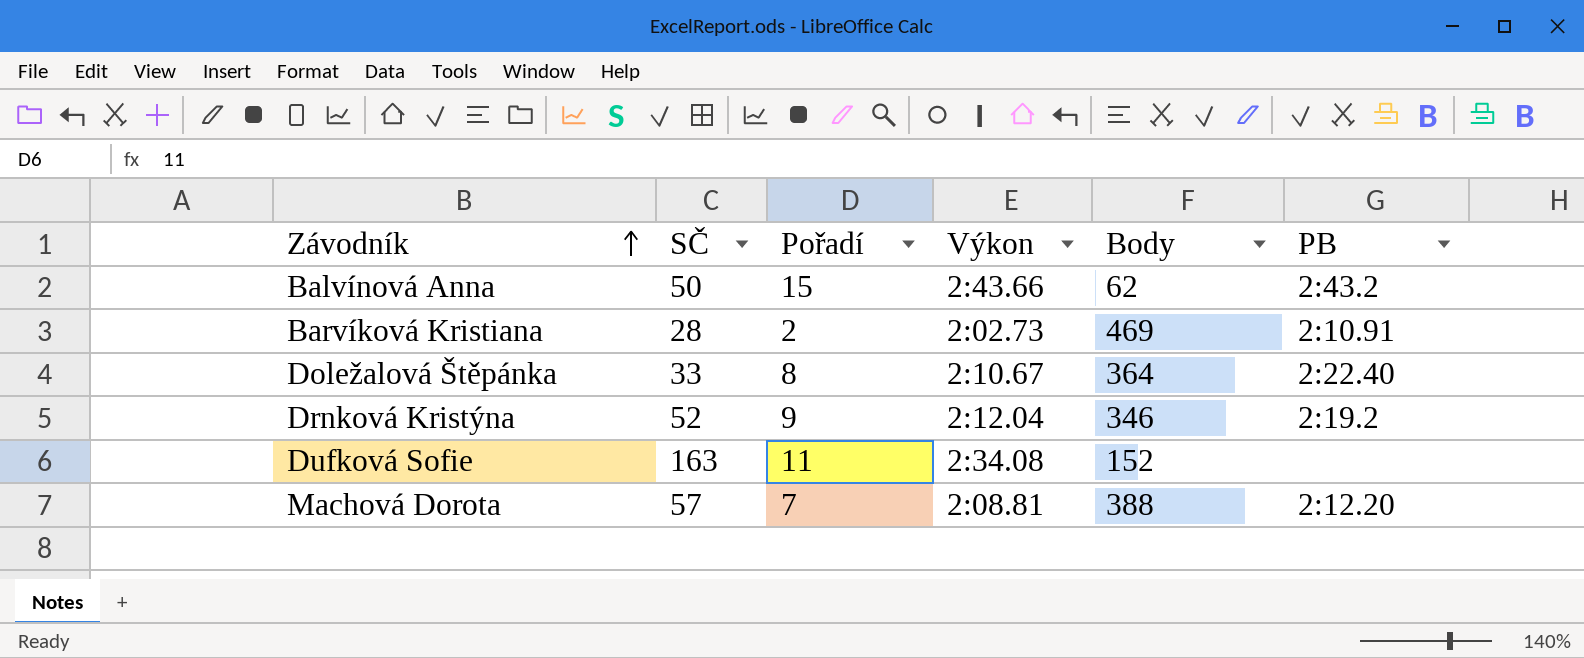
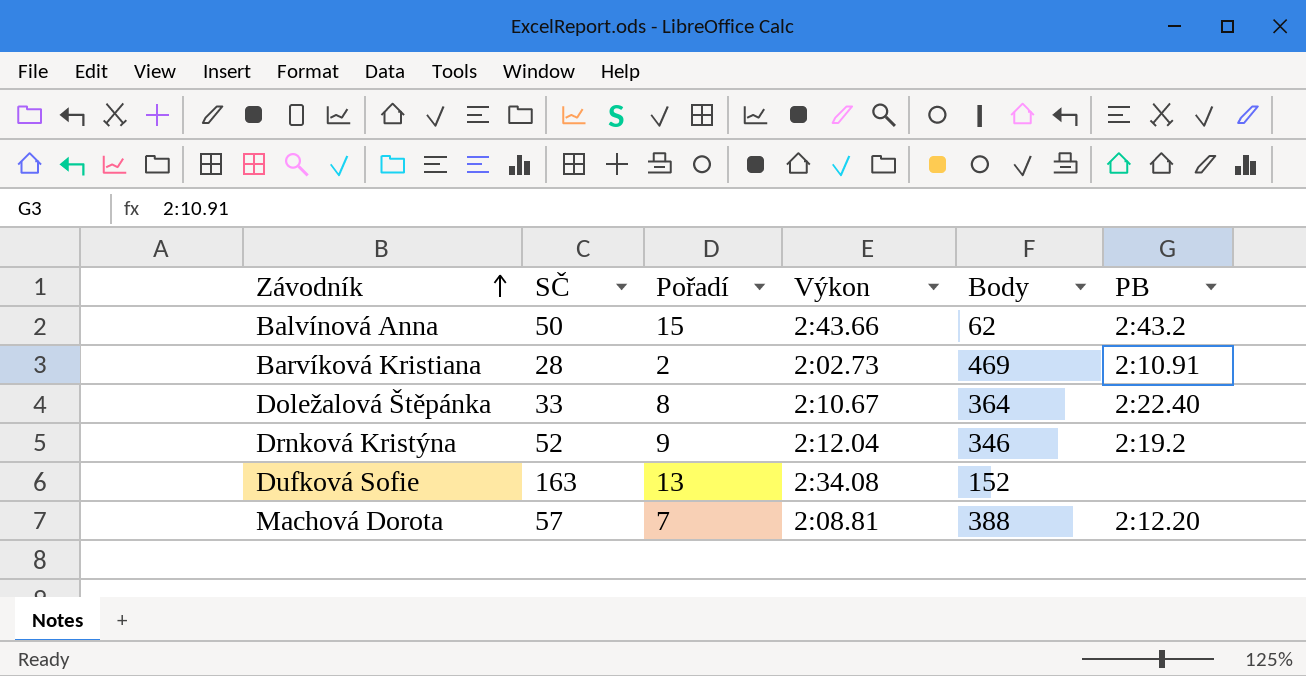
Dufková Sofie | Pořadí: 11 -> 13

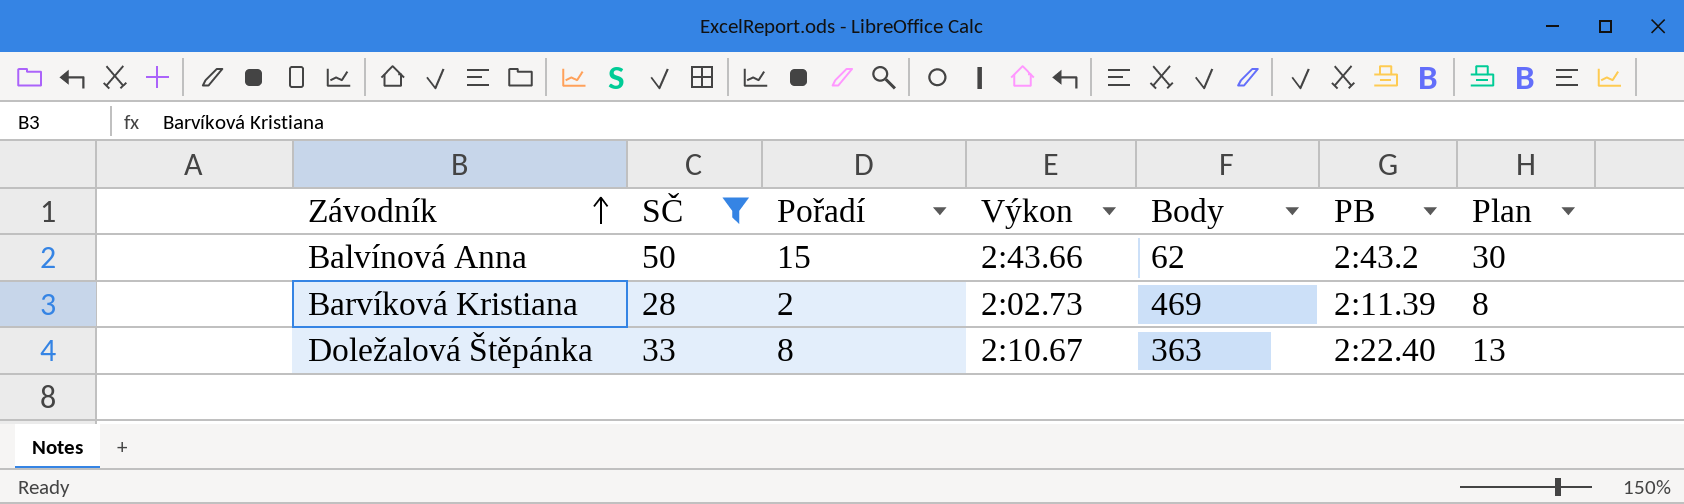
filter: none -> SČ <= 50
column Plan | formula: none -> [SČ] - 20
Barvíková Kristiana | PB: 2:10.91 -> 2:11.39
Doležalová Štěpánka | Body: 364 -> 363

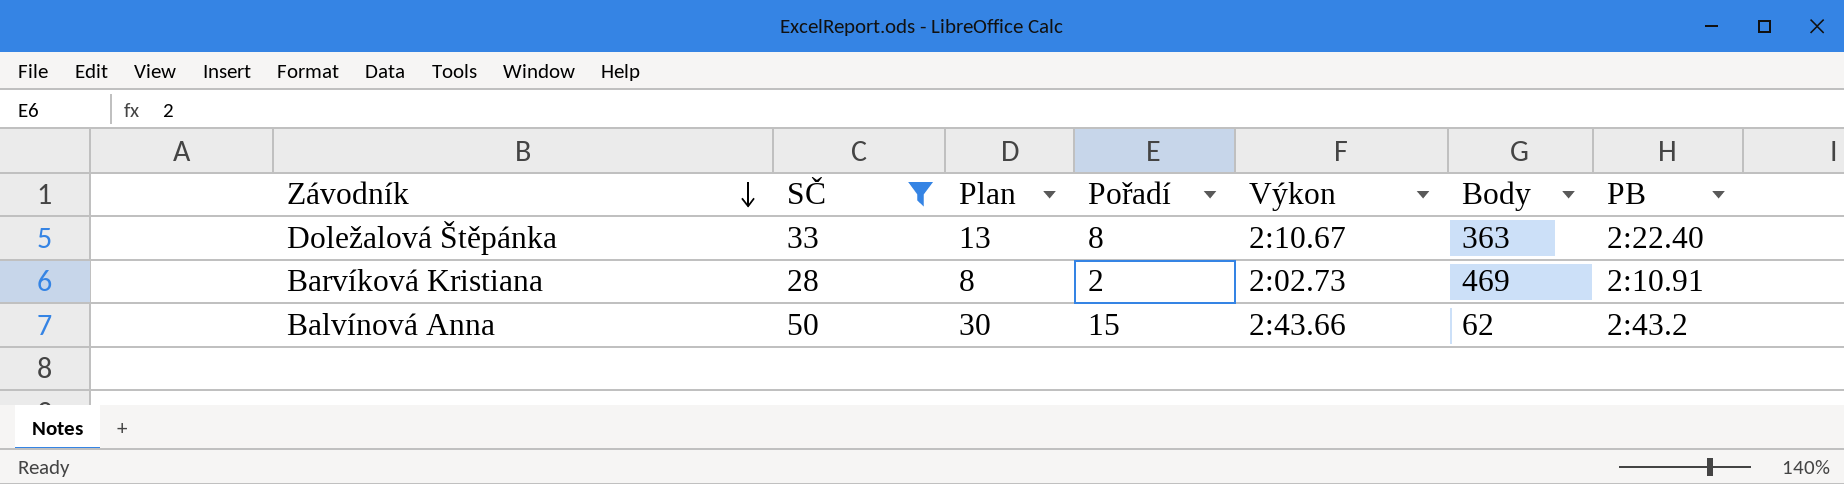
row order: Závodník ascending -> Závodník descending
column Plan | position: 7 -> 3
Barvíková Kristiana | PB: 2:11.39 -> 2:10.91

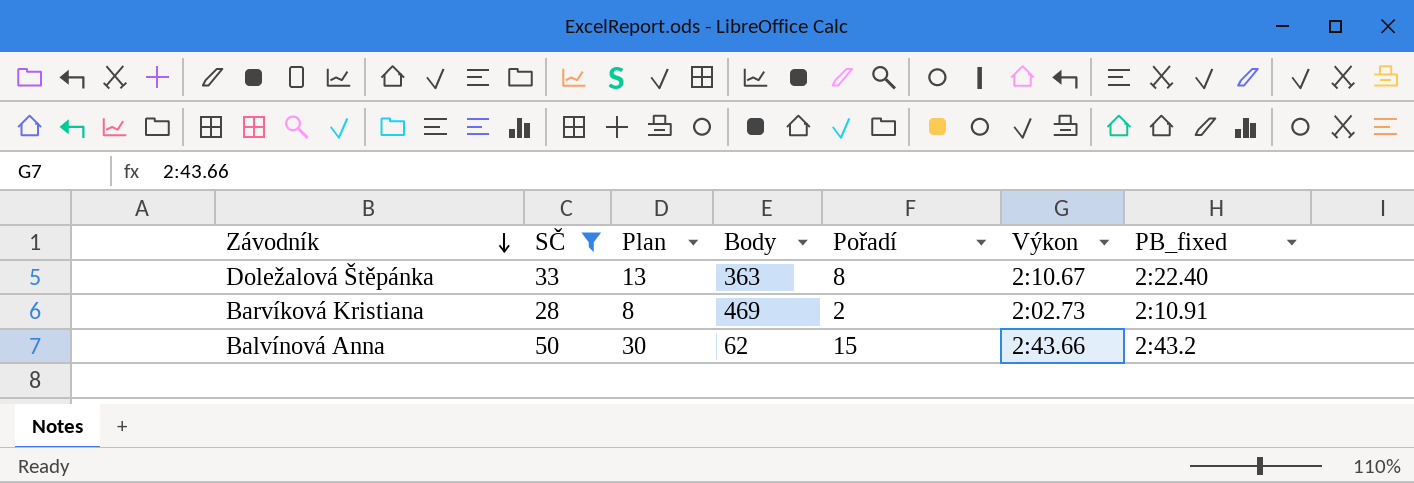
column Body | position: 6 -> 4
column name: PB -> PB_fixed

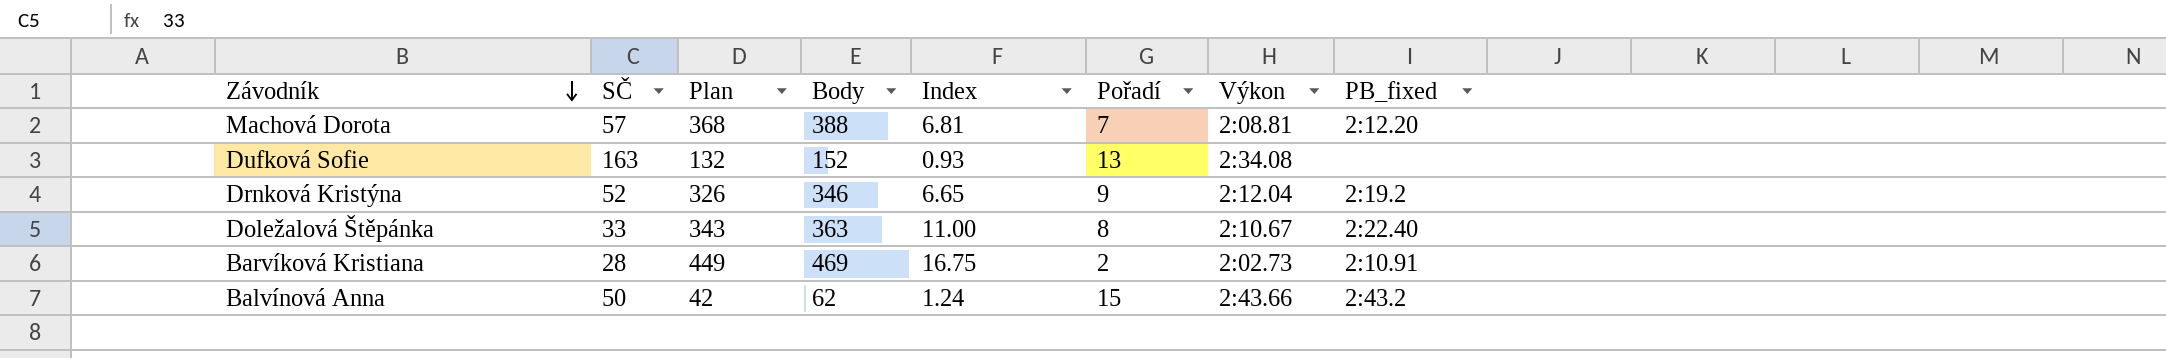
filter: SČ <= 50 -> none
column Plan | formula: [SČ] - 20 -> [Body] - 20
column Index | formula: none -> [Body] / [SČ]

